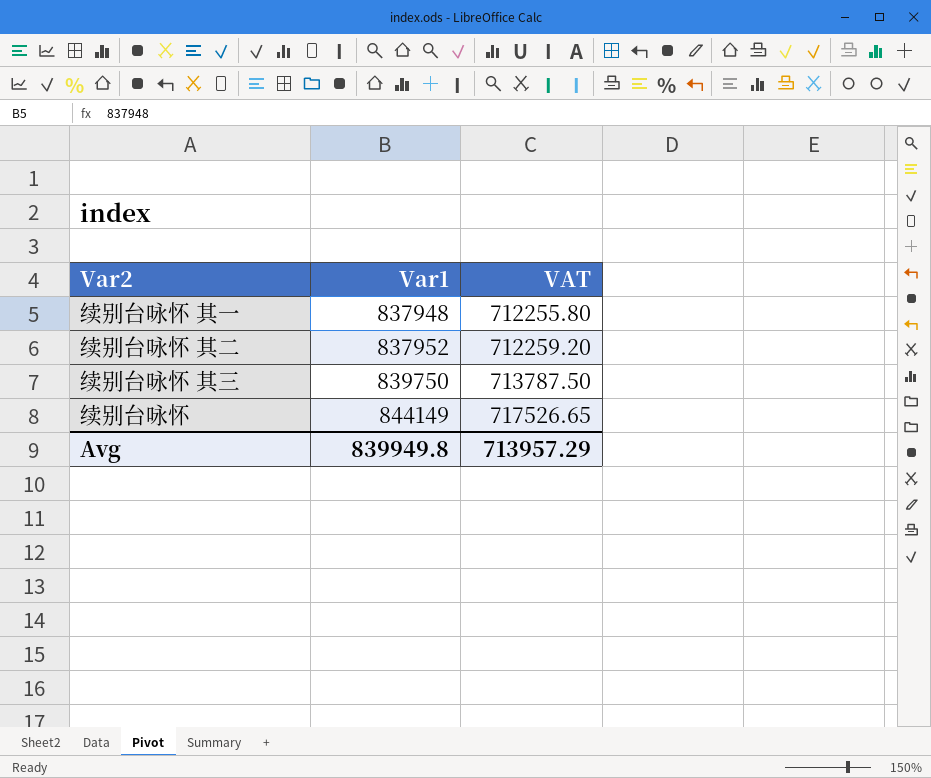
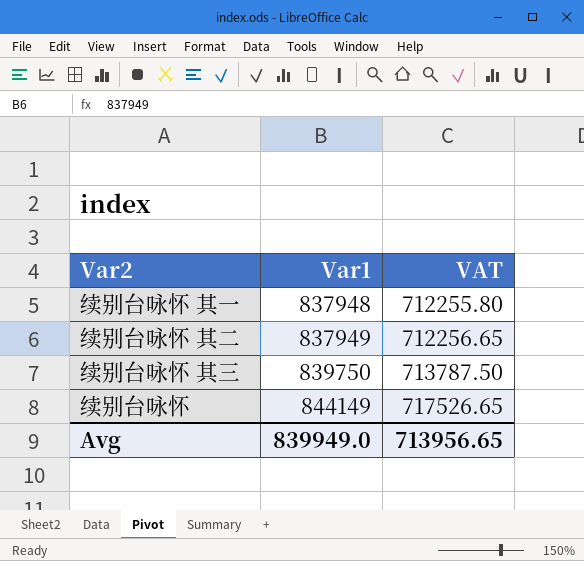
续别台咏怀 其二 | Var1: 837952 -> 837949
续别台咏怀 其二 | VAT: 712259.20 -> 712256.65
Avg | Var1: 839949.8 -> 839949.0
Avg | VAT: 713957.29 -> 713956.65

